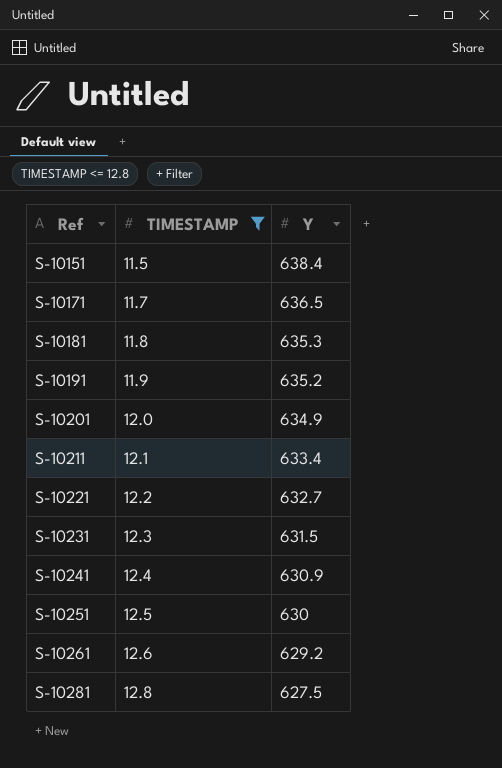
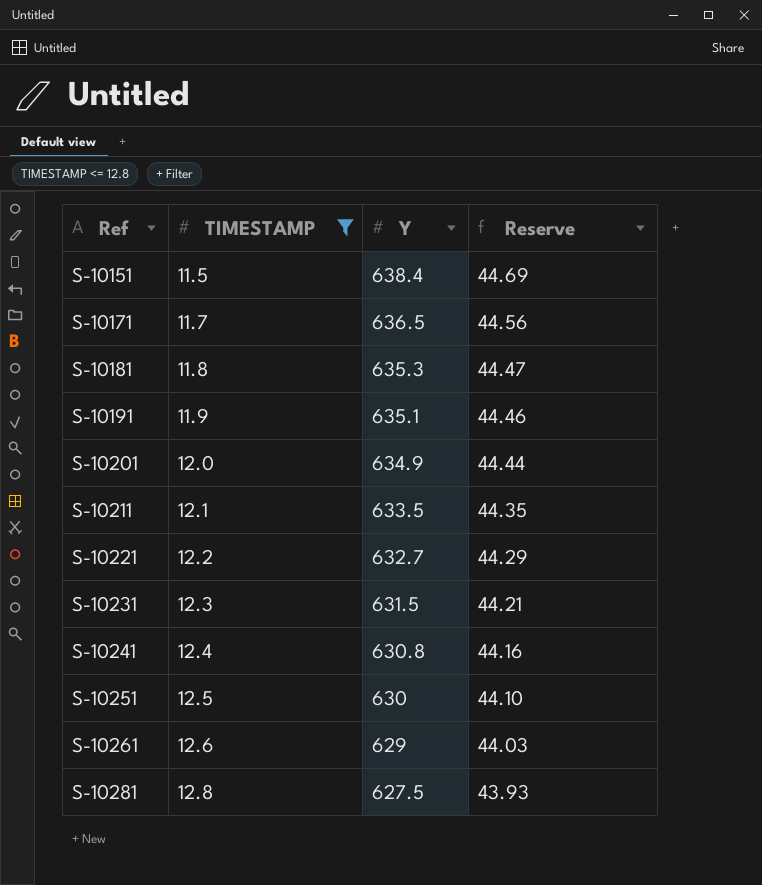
column Reserve | formula: none -> [Y] * 0.07
S-10191 | Y: 635.2 -> 635.1
S-10211 | Y: 633.4 -> 633.5
S-10241 | Y: 630.9 -> 630.8
S-10261 | Y: 629.2 -> 629

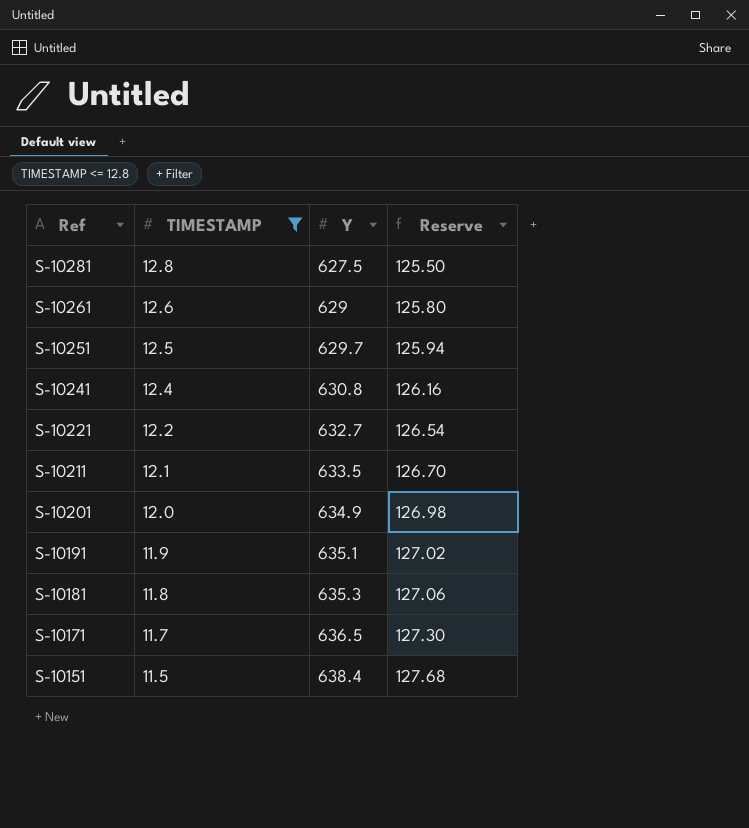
row order: Ref ascending -> Ref descending
column Reserve | formula: [Y] * 0.07 -> [Y] * 0.2
row S-10231: 12.3 | 631.5 | 44.21 -> none
S-10251 | Y: 630 -> 629.7

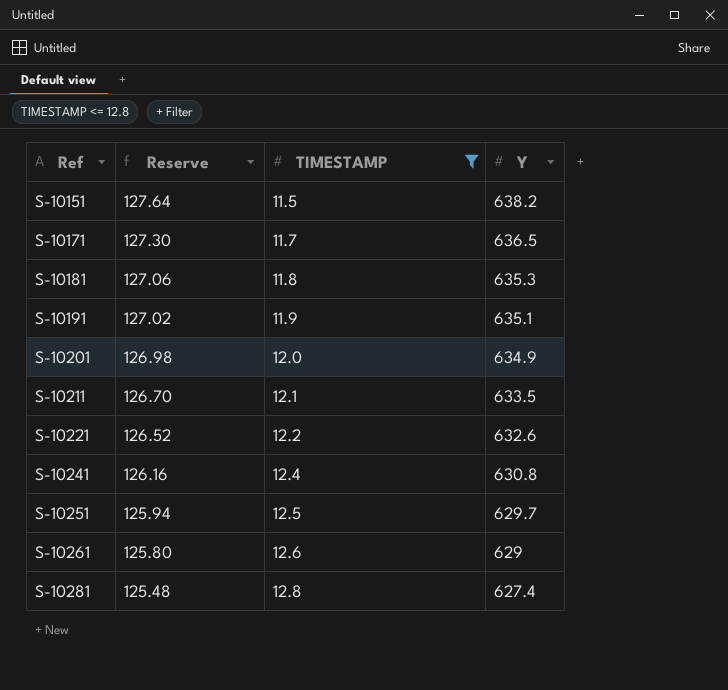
row order: Ref descending -> Ref ascending
column Reserve | position: 4 -> 2
S-10151 | Reserve: 127.68 -> 127.64
S-10151 | Y: 638.4 -> 638.2
S-10221 | Reserve: 126.54 -> 126.52
S-10221 | Y: 632.7 -> 632.6
S-10281 | Reserve: 125.50 -> 125.48
S-10281 | Y: 627.5 -> 627.4

